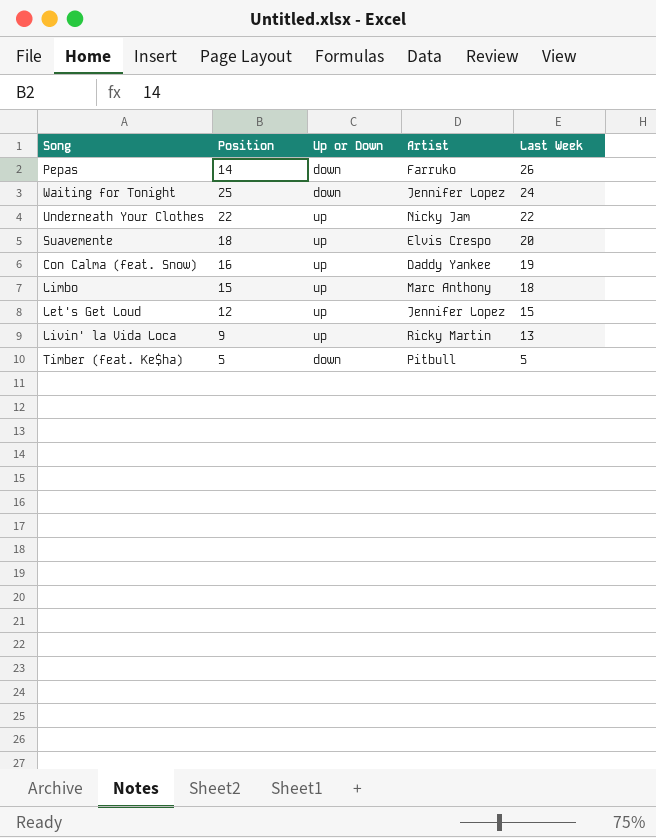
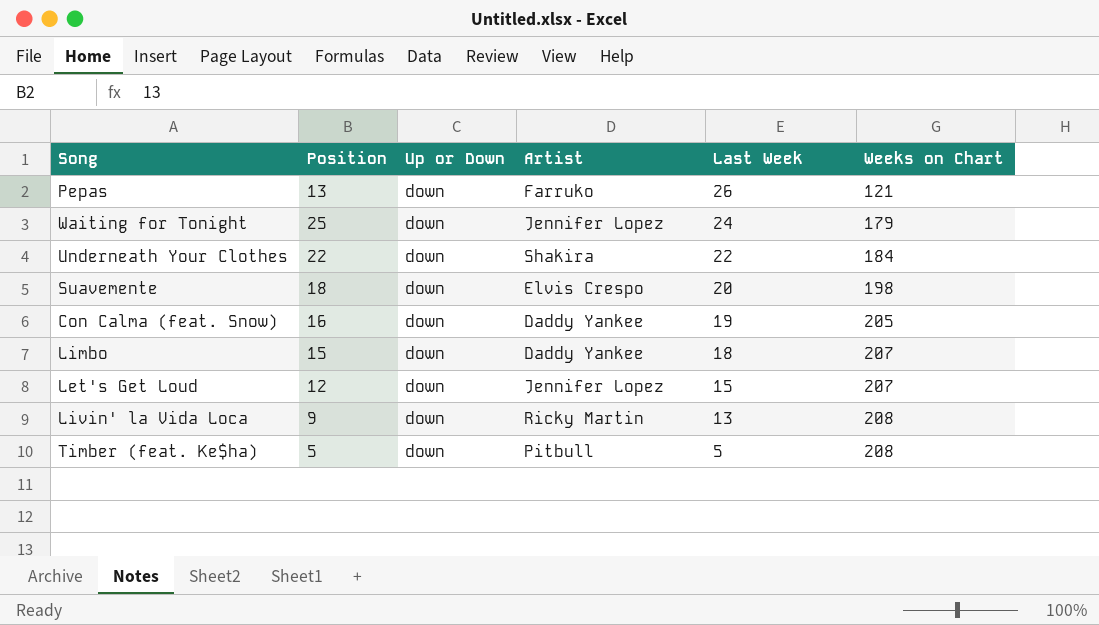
column Weeks on Chart | position: none -> 6
Pepas | Position: 14 -> 13
Underneath Your Clothes | Up or Down: up -> down
Underneath Your Clothes | Artist: Nicky Jam -> Shakira
Suavemente | Up or Down: up -> down
Con Calma (feat. Snow) | Up or Down: up -> down
Limbo | Up or Down: up -> down
Limbo | Artist: Marc Anthony -> Daddy Yankee
Let's Get Loud | Up or Down: up -> down
Livin' la Vida Loca | Up or Down: up -> down

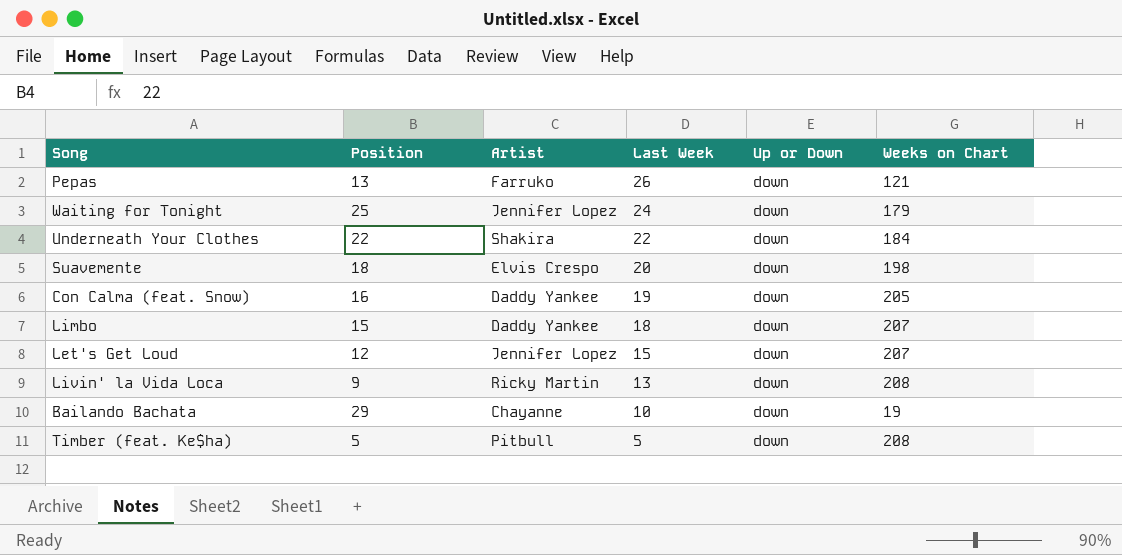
column Up or Down | position: 3 -> 5
row Bailando Bachata: none -> 29 | Chayanne | 10 | down | 19

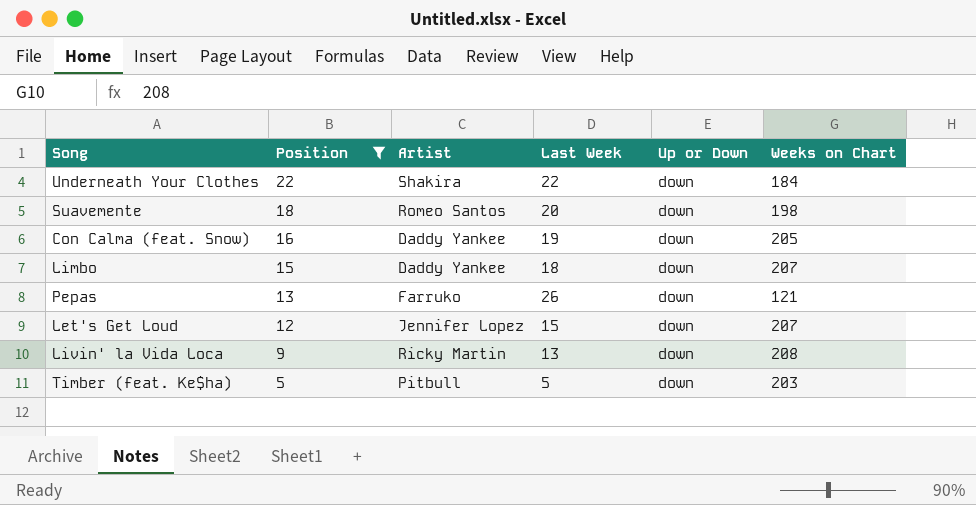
filter: none -> Position <= 22
row order: Last Week descending -> Position descending
Suavemente | Artist: Elvis Crespo -> Romeo Santos
Timber (feat. Ke$ha) | Weeks on Chart: 208 -> 203

